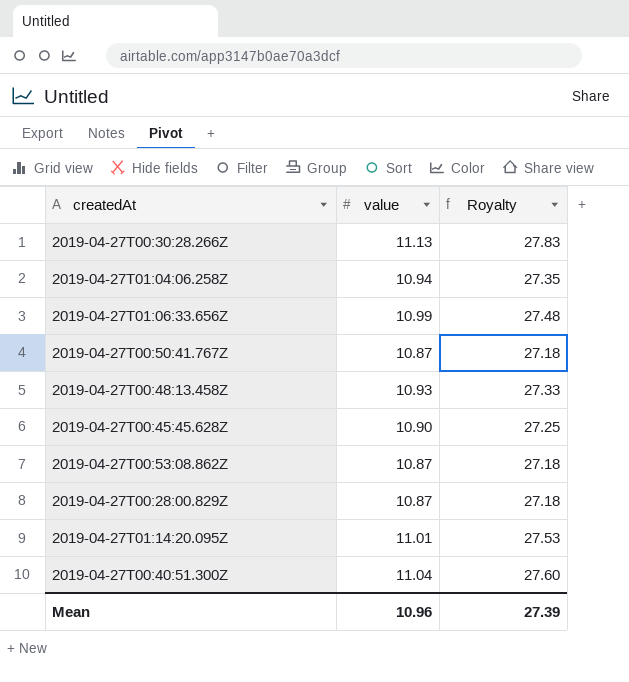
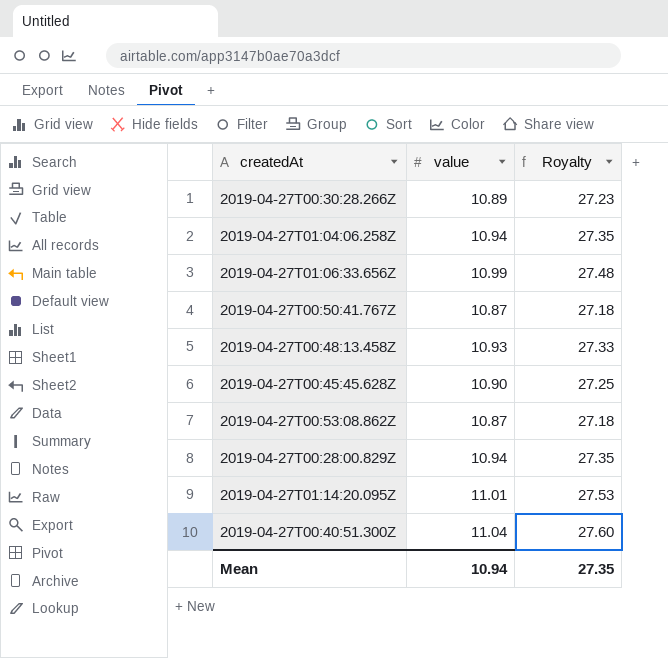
2019-04-27T00:30:28.266Z | value: 11.13 -> 10.89
2019-04-27T00:30:28.266Z | Royalty: 27.83 -> 27.23
2019-04-27T00:28:00.829Z | value: 10.87 -> 10.94
2019-04-27T00:28:00.829Z | Royalty: 27.18 -> 27.35
Mean | value: 10.96 -> 10.94
Mean | Royalty: 27.39 -> 27.35

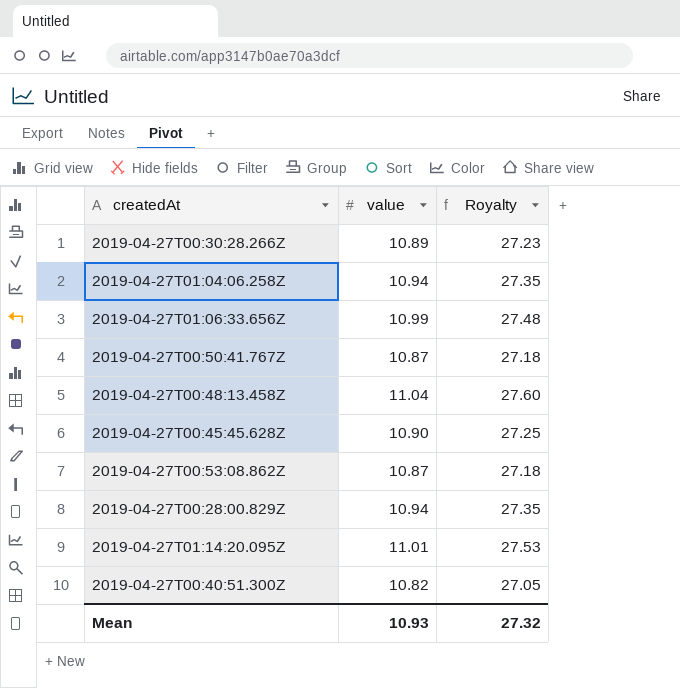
2019-04-27T00:48:13.458Z | value: 10.93 -> 11.04
2019-04-27T00:48:13.458Z | Royalty: 27.33 -> 27.60
2019-04-27T00:40:51.300Z | value: 11.04 -> 10.82
2019-04-27T00:40:51.300Z | Royalty: 27.60 -> 27.05
Mean | value: 10.94 -> 10.93
Mean | Royalty: 27.35 -> 27.32

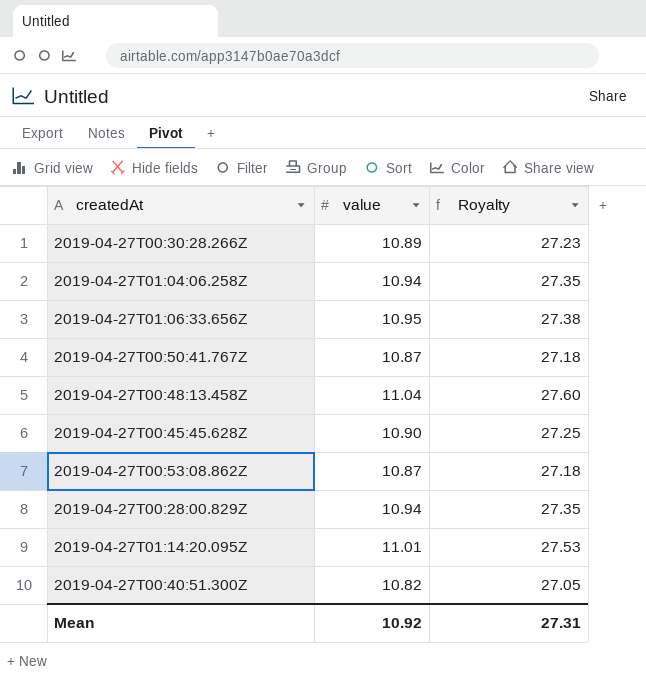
2019-04-27T01:06:33.656Z | value: 10.99 -> 10.95
2019-04-27T01:06:33.656Z | Royalty: 27.48 -> 27.38
Mean | value: 10.93 -> 10.92
Mean | Royalty: 27.32 -> 27.31

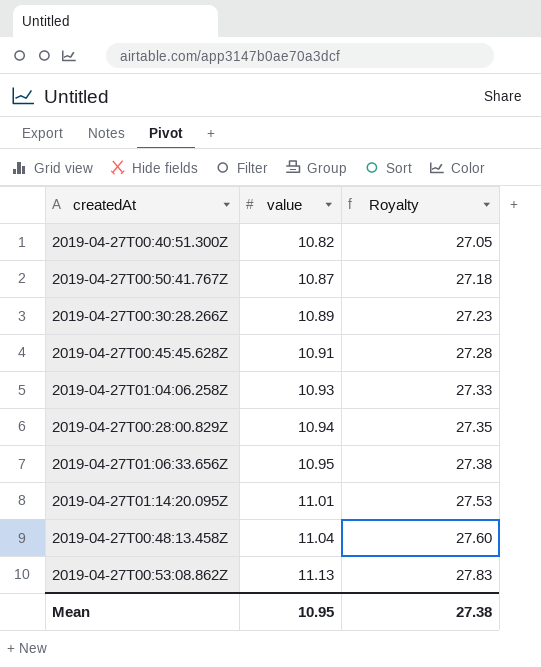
row order: none -> value ascending
2019-04-27T00:45:45.628Z | value: 10.90 -> 10.91
2019-04-27T00:45:45.628Z | Royalty: 27.25 -> 27.28
2019-04-27T01:04:06.258Z | value: 10.94 -> 10.93
2019-04-27T01:04:06.258Z | Royalty: 27.35 -> 27.33
2019-04-27T00:53:08.862Z | value: 10.87 -> 11.13
2019-04-27T00:53:08.862Z | Royalty: 27.18 -> 27.83
Mean | value: 10.92 -> 10.95
Mean | Royalty: 27.31 -> 27.38

